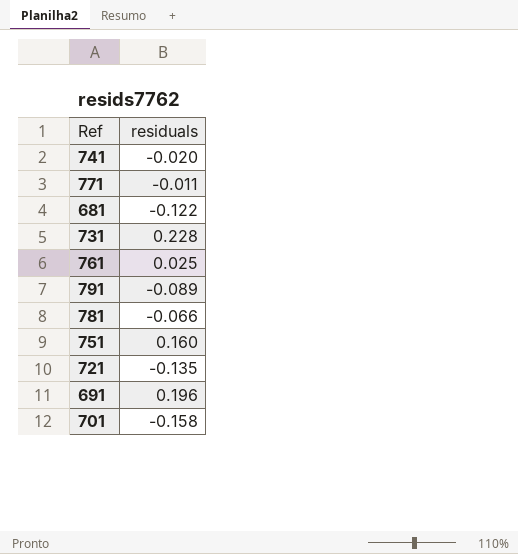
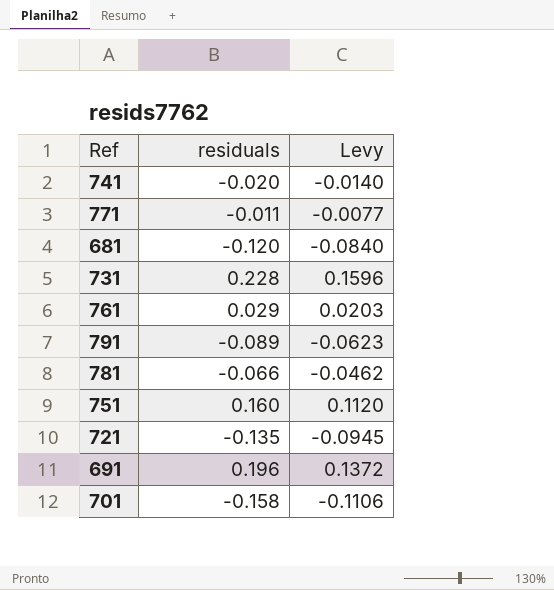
column Levy | formula: none -> [residuals] * 0.7
681 | residuals: -0.122 -> -0.120
761 | residuals: 0.025 -> 0.029

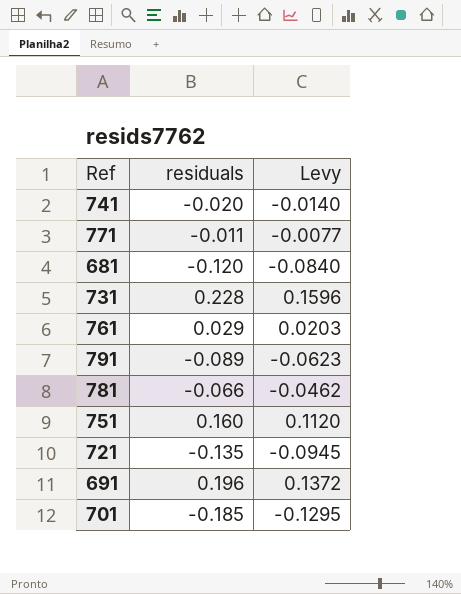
701 | residuals: -0.158 -> -0.185
701 | Levy: -0.1106 -> -0.1295

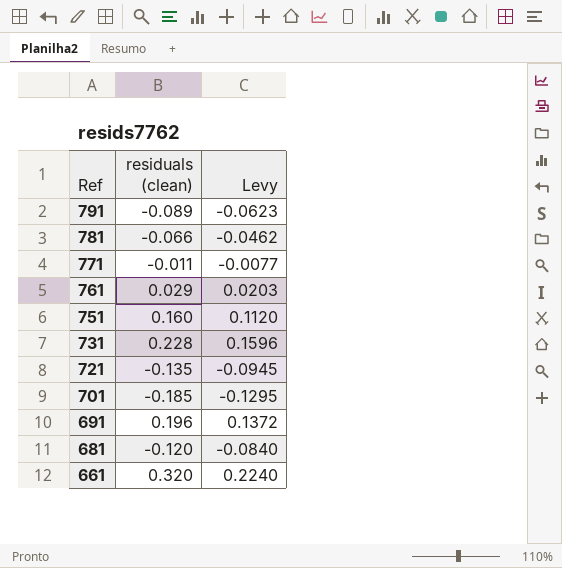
row order: none -> Ref descending
column name: residuals -> residuals (clean)
row 741: -0.020 | -0.0140 -> none
row 661: none -> 0.320 | 0.2240

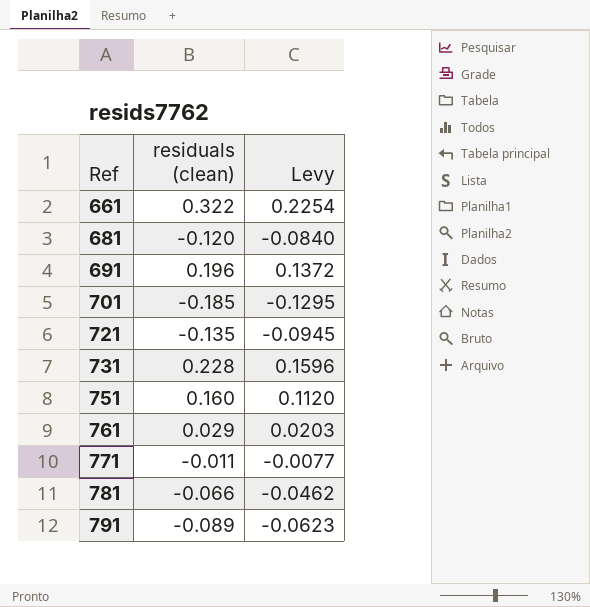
row order: Ref descending -> Ref ascending
661 | residuals (clean): 0.320 -> 0.322
661 | Levy: 0.2240 -> 0.2254

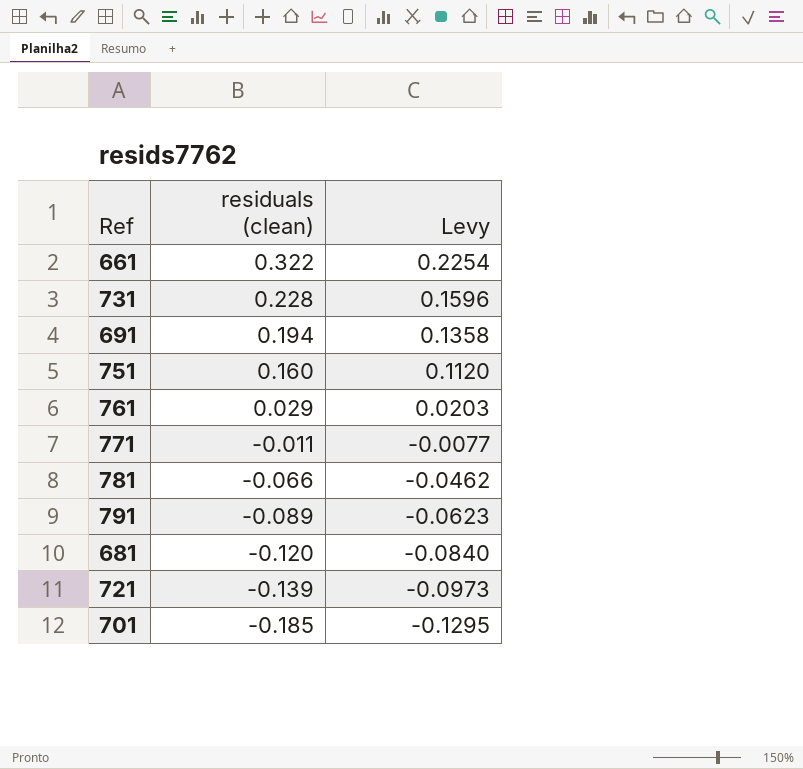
row order: Ref ascending -> residuals (clean) descending
691 | residuals (clean): 0.196 -> 0.194
691 | Levy: 0.1372 -> 0.1358
721 | residuals (clean): -0.135 -> -0.139
721 | Levy: -0.0945 -> -0.0973

